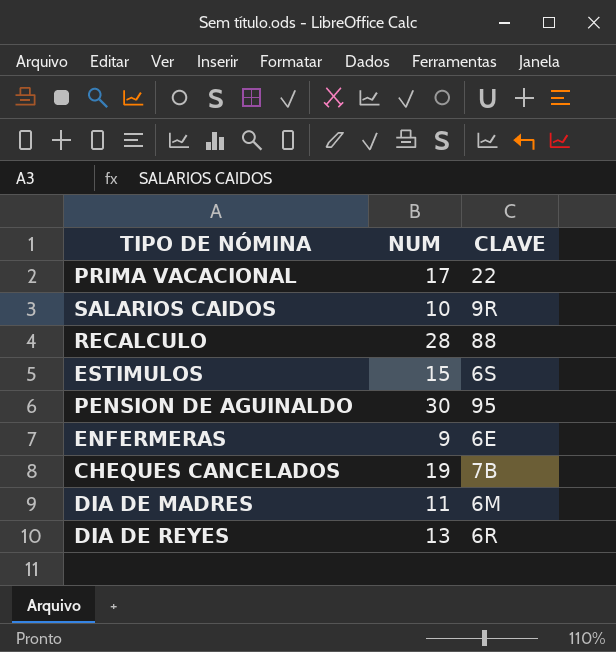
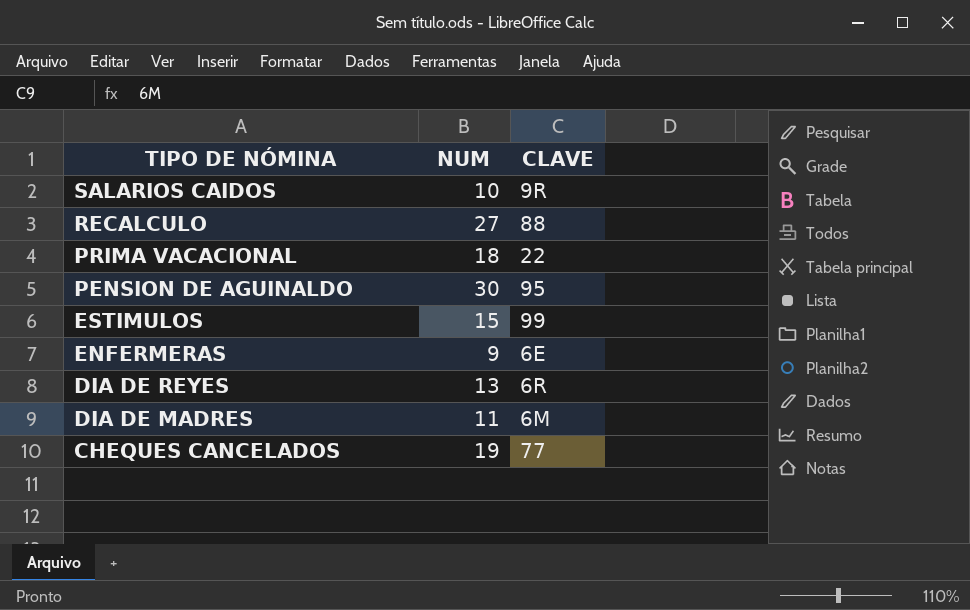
row order: none -> TIPO DE NÓMINA descending
RECALCULO | NUM: 28 -> 27
PRIMA VACACIONAL | NUM: 17 -> 18
ESTIMULOS | CLAVE: 6S -> 99
CHEQUES CANCELADOS | CLAVE: 7B -> 77

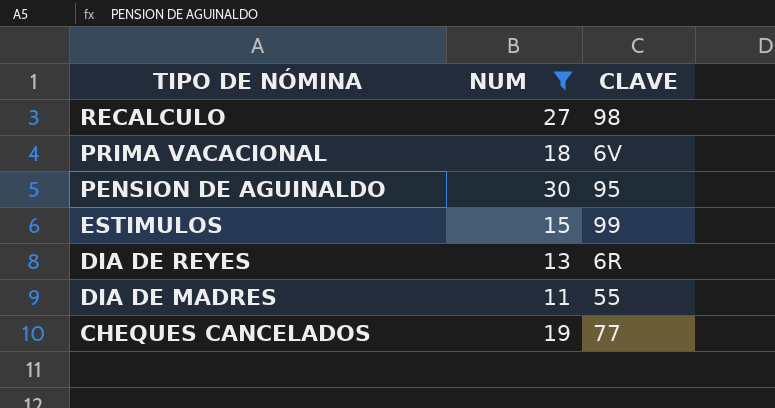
filter: none -> NUM >= 11
RECALCULO | CLAVE: 88 -> 98
PRIMA VACACIONAL | CLAVE: 22 -> 6V
DIA DE MADRES | CLAVE: 6M -> 55

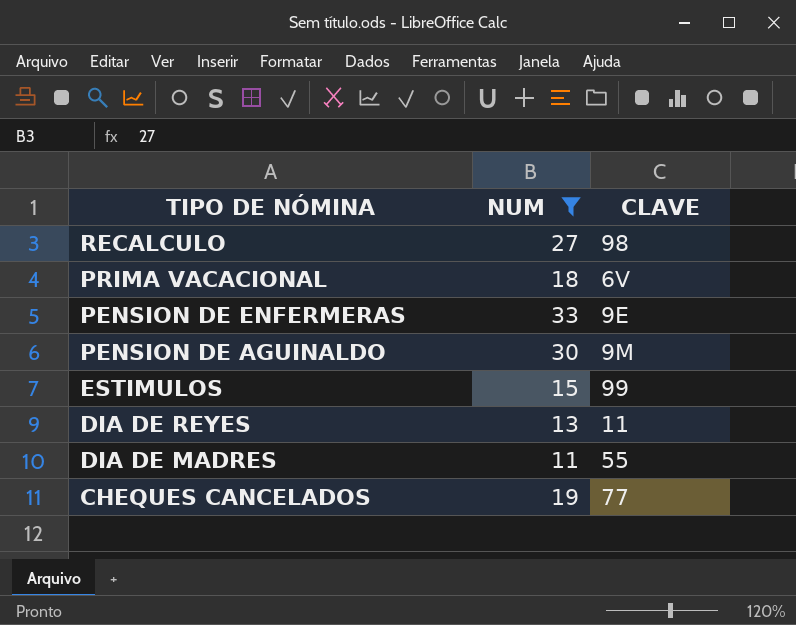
row PENSION DE ENFERMERAS: none -> 33 | 9E
PENSION DE AGUINALDO | CLAVE: 95 -> 9M
DIA DE REYES | CLAVE: 6R -> 11

